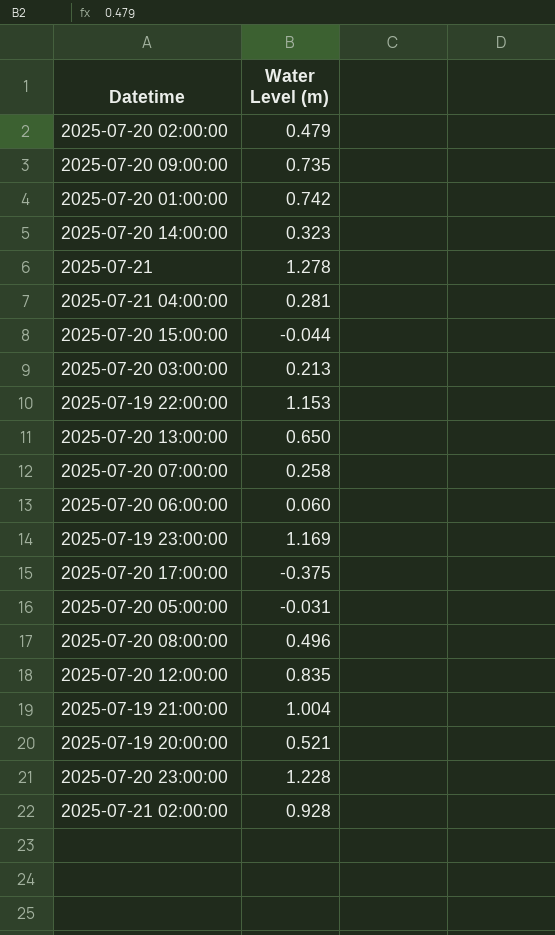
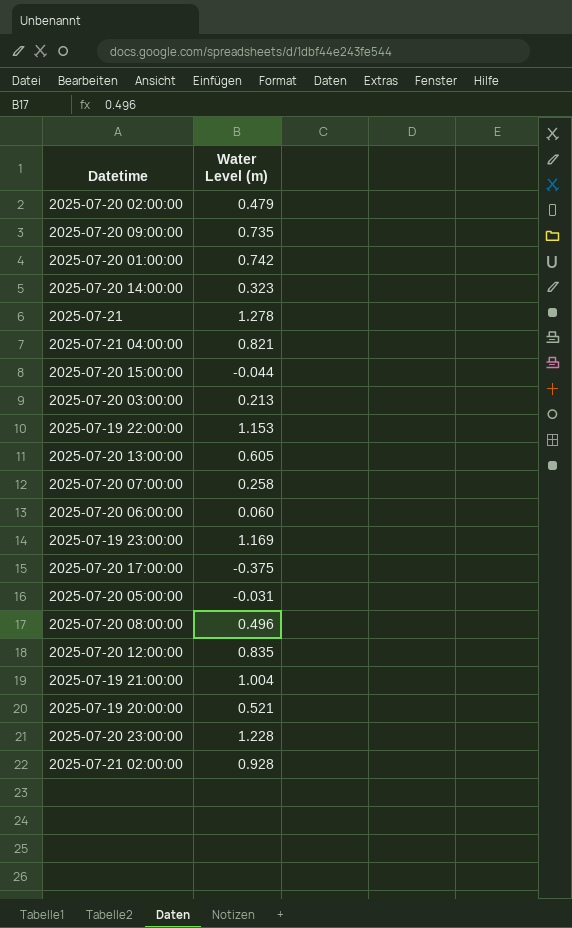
2025-07-21 04:00:00 | Water Level (m): 0.281 -> 0.821
2025-07-20 13:00:00 | Water Level (m): 0.650 -> 0.605

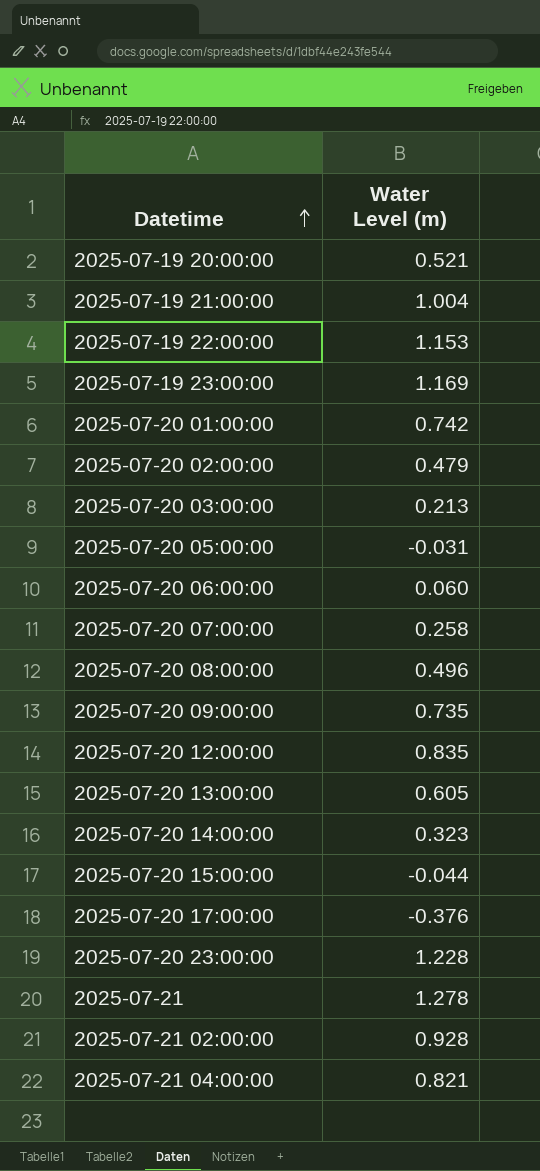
row order: none -> Datetime ascending
2025-07-20 17:00:00 | Water Level (m): -0.375 -> -0.376

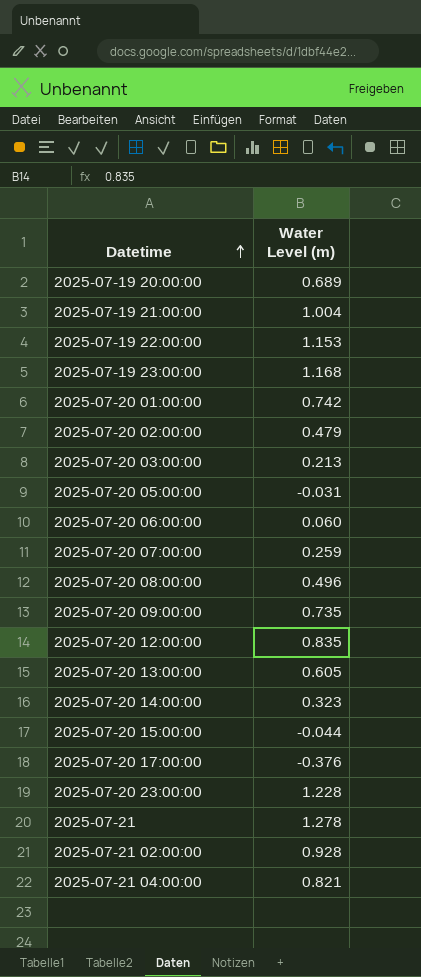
2025-07-19 20:00:00 | Water Level (m): 0.521 -> 0.689
2025-07-19 23:00:00 | Water Level (m): 1.169 -> 1.168
2025-07-20 07:00:00 | Water Level (m): 0.258 -> 0.259

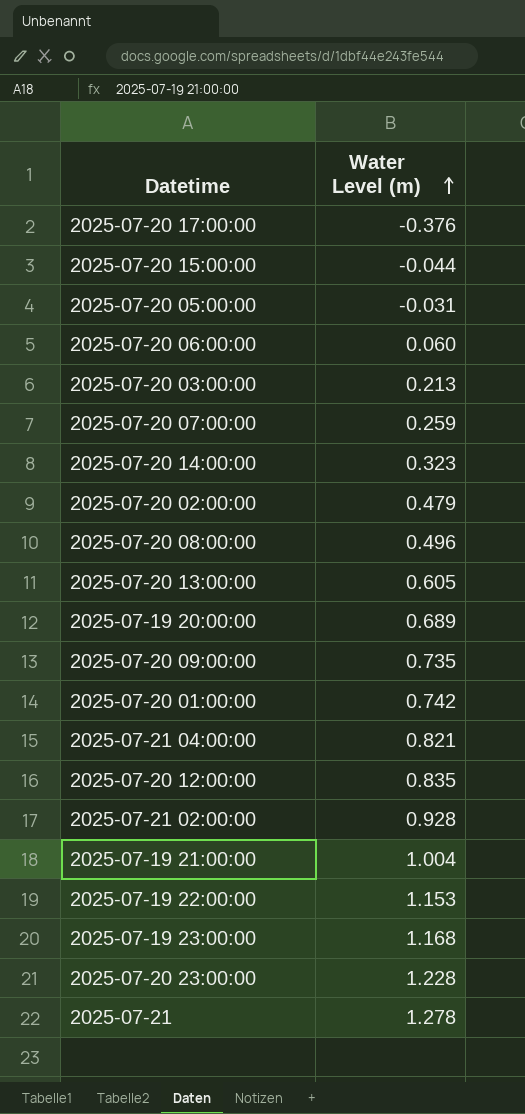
row order: Datetime ascending -> Water Level (m) ascending

